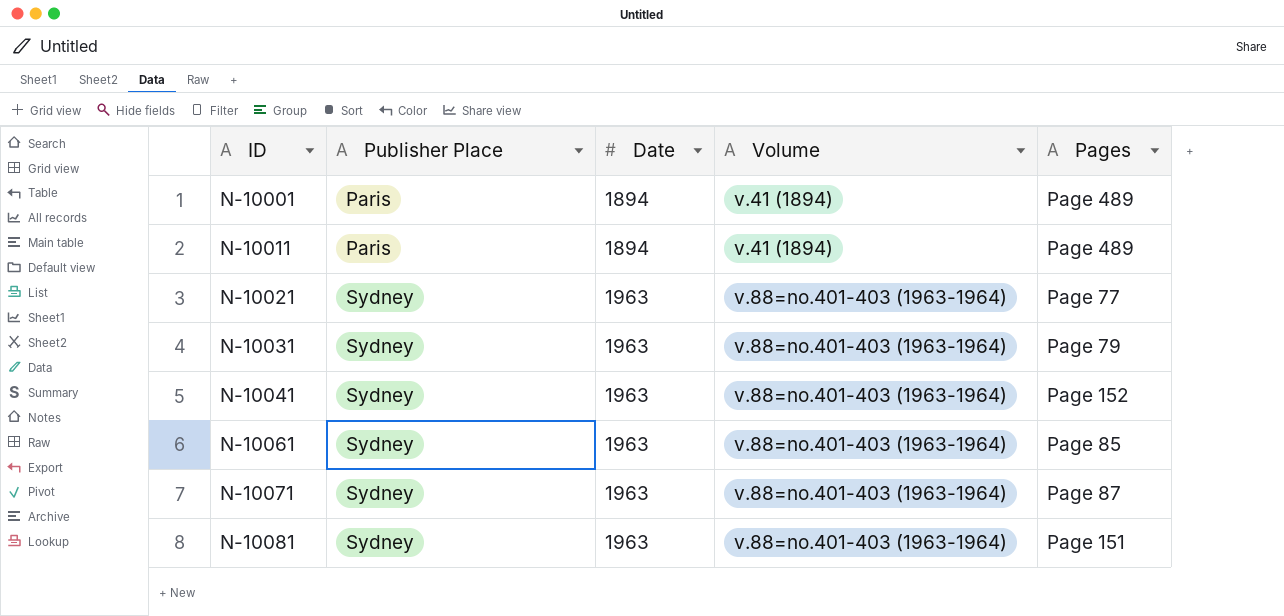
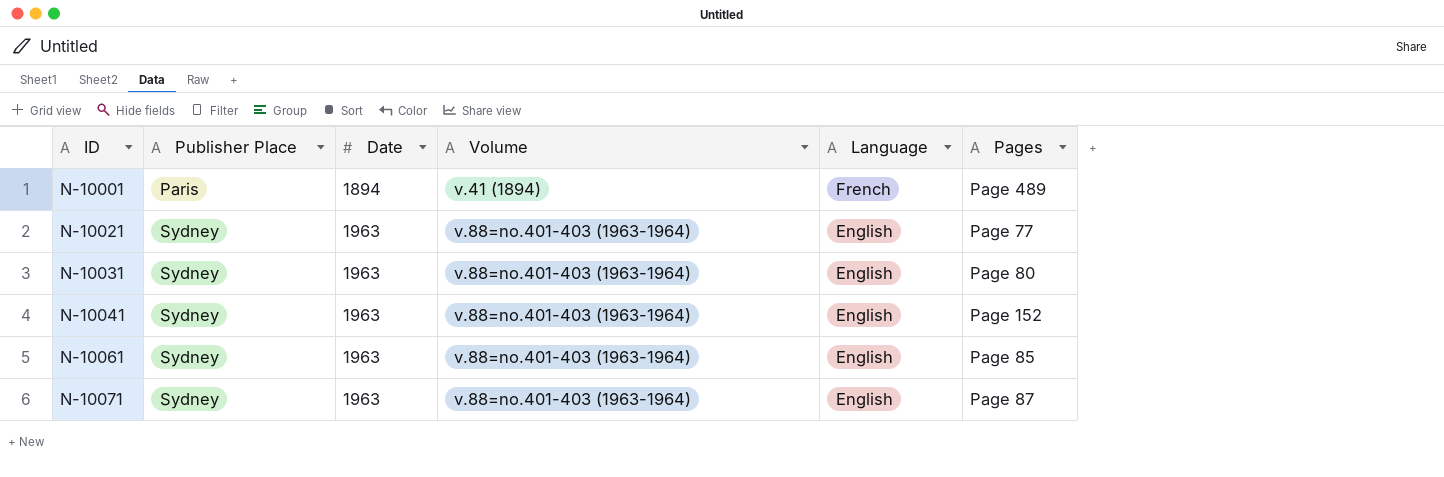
column Language | position: none -> 5
row N-10011: Paris | 1894 | v.41 (1894) | Page 489 -> none
row N-10081: Sydney | 1963 | v.88=no.401-403 (1963-1964) | Page 151 -> none
N-10031 | Pages: Page 79 -> Page 80

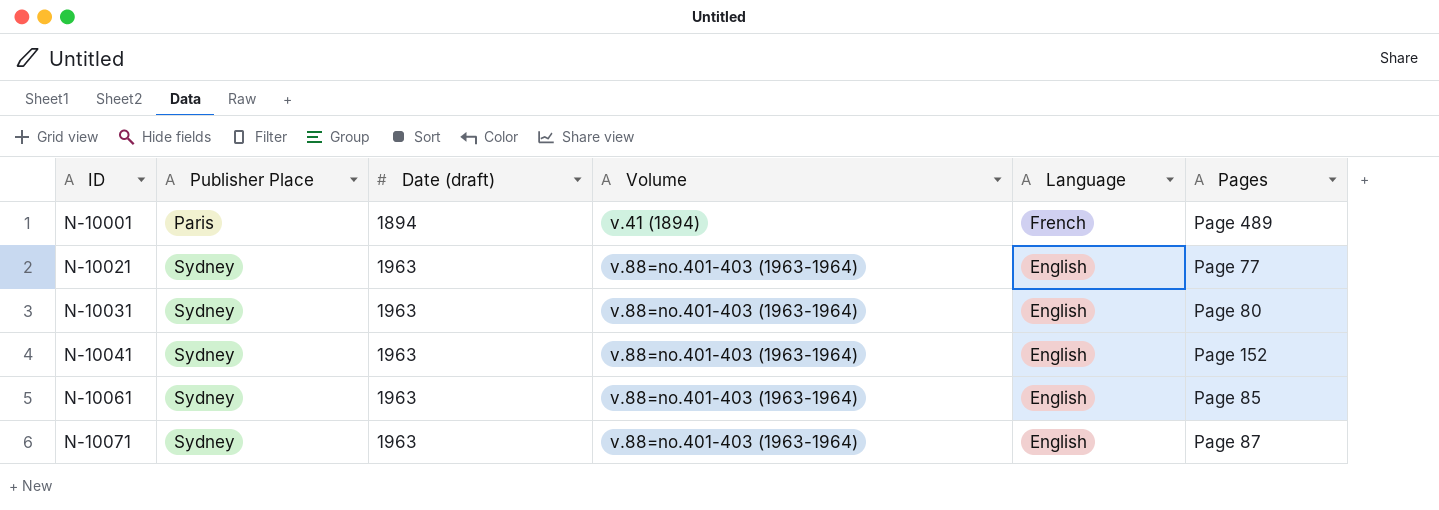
column name: Date -> Date (draft)

